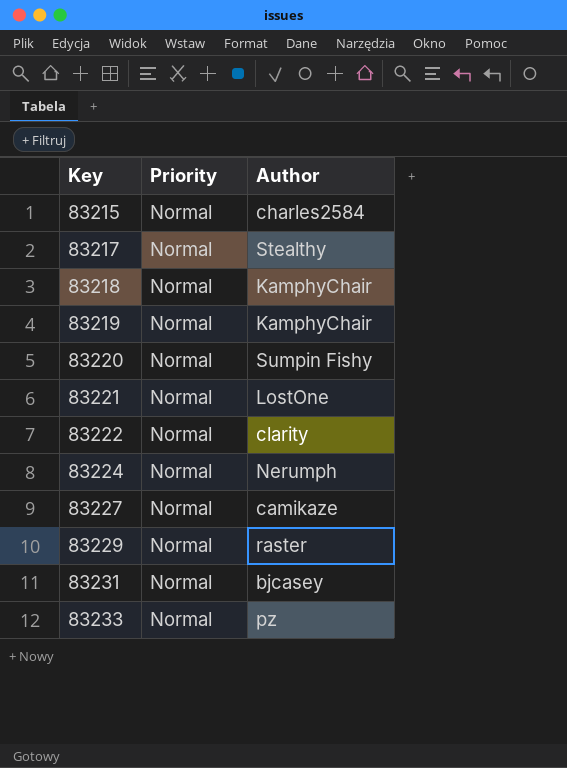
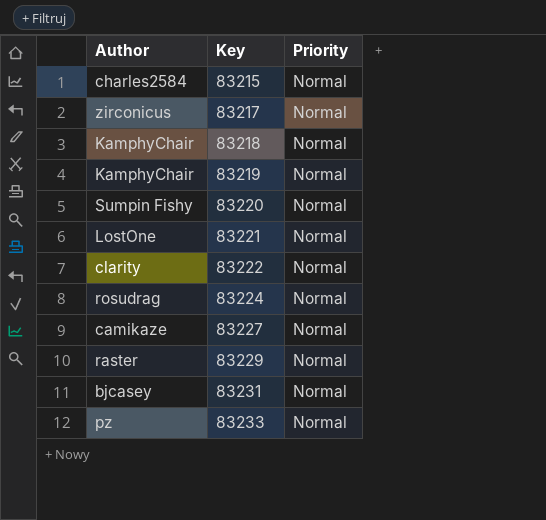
column Author | position: 3 -> 1
83217 | Author: Stealthy -> zirconicus
83224 | Author: Nerumph -> rosudrag

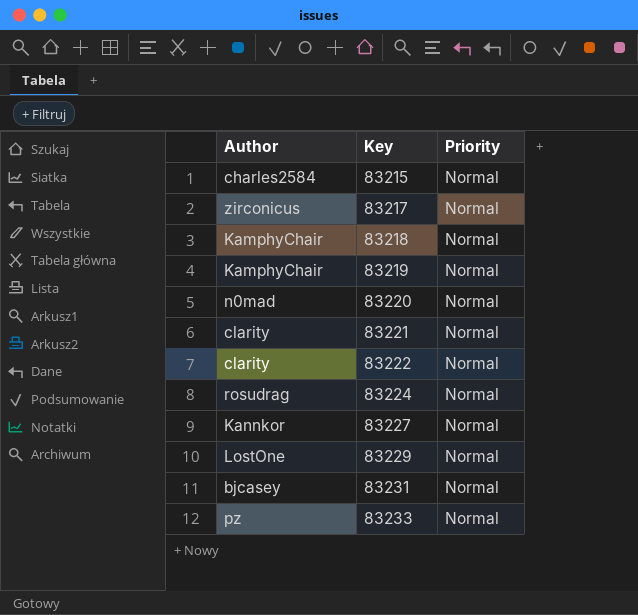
83220 | Author: Sumpin Fishy -> n0mad
83221 | Author: LostOne -> clarity
83227 | Author: camikaze -> Kannkor
83229 | Author: raster -> LostOne

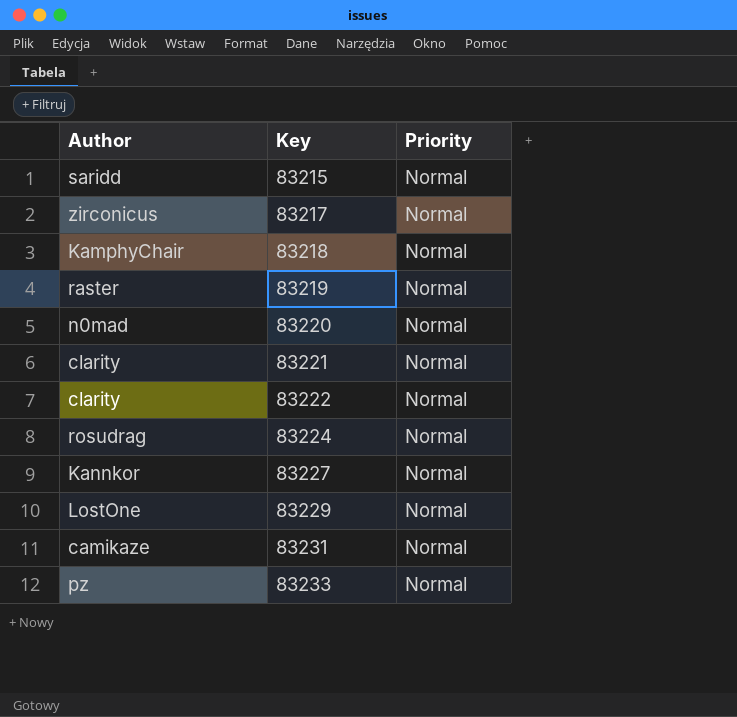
83215 | Author: charles2584 -> saridd
83219 | Author: KamphyChair -> raster
83231 | Author: bjcasey -> camikaze

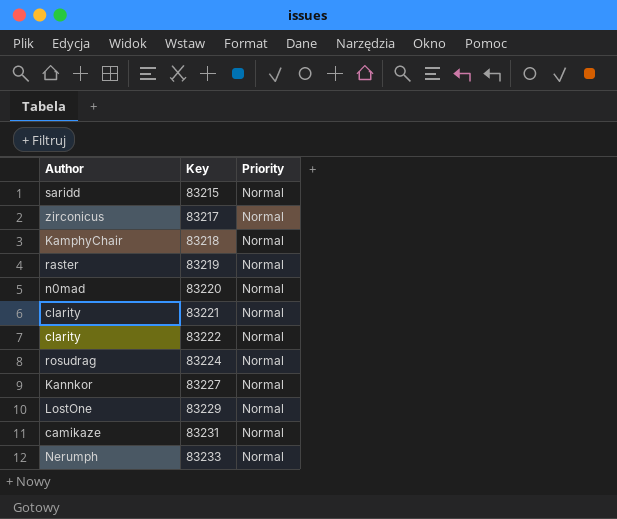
83233 | Author: pz -> Nerumph

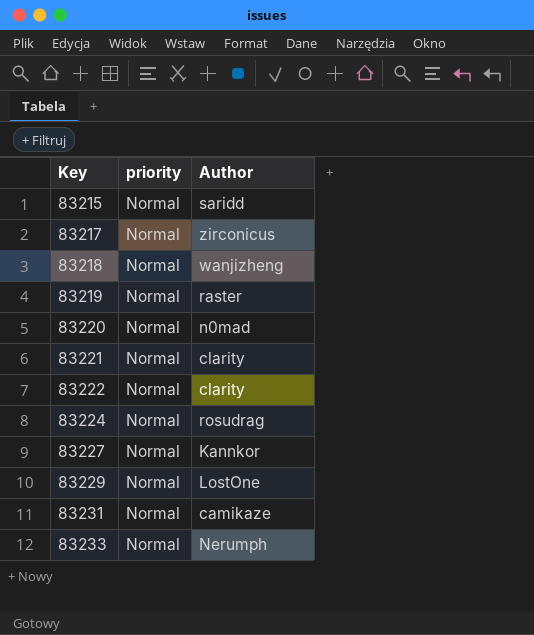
column name: Priority -> priority
column Author | position: 1 -> 3
83218 | Author: KamphyChair -> wanjizheng

